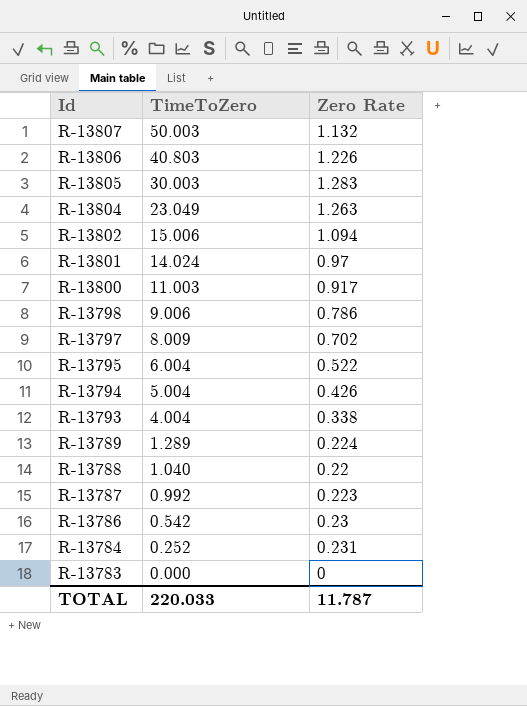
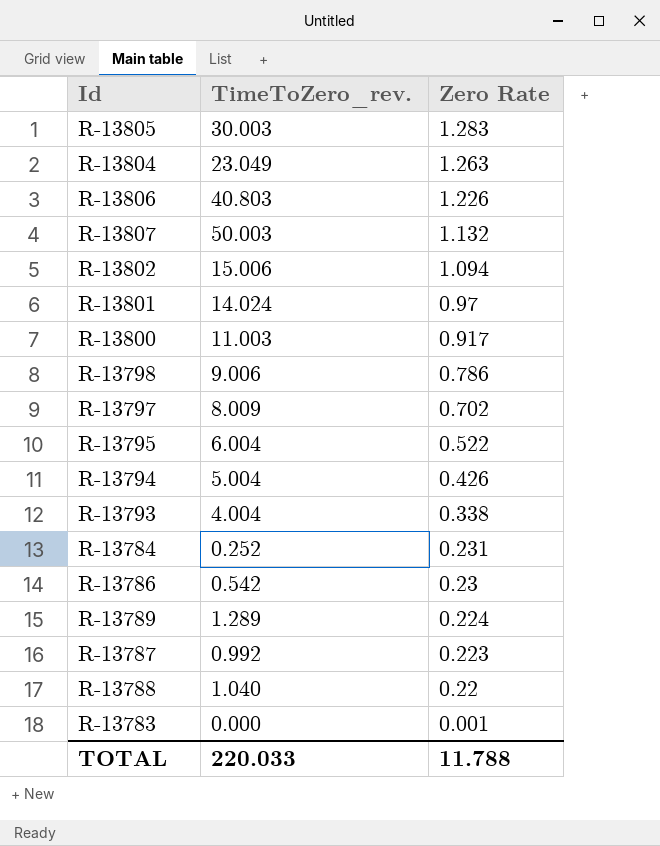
row order: Id descending -> Zero Rate descending
column name: TimeToZero -> TimeToZero_rev.
R-13783 | Zero Rate: 0 -> 0.001
TOTAL | Zero Rate: 11.787 -> 11.788

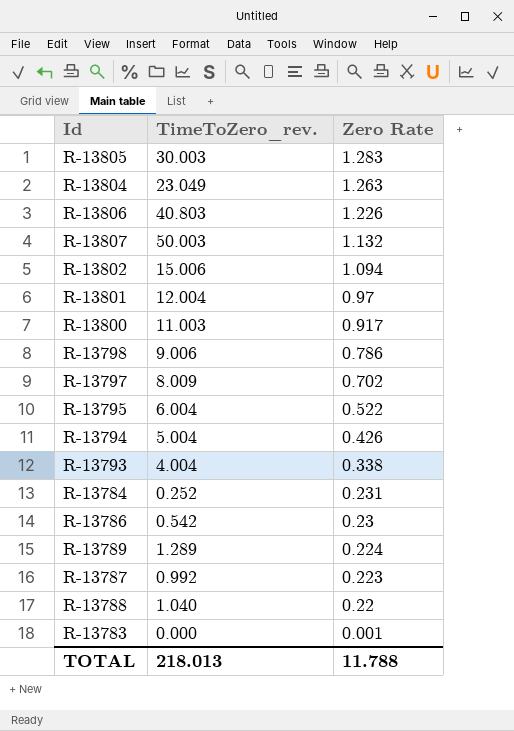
R-13801 | TimeToZero_rev.: 14.024 -> 12.004
TOTAL | TimeToZero_rev.: 220.033 -> 218.013

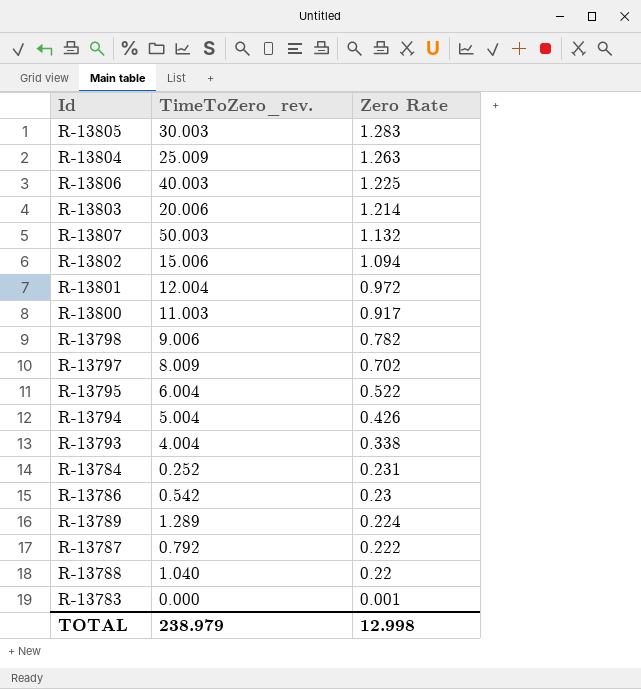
R-13804 | TimeToZero_rev.: 23.049 -> 25.009
R-13806 | TimeToZero_rev.: 40.803 -> 40.003
R-13806 | Zero Rate: 1.226 -> 1.225
row R-13803: none -> 20.006 | 1.214
R-13801 | Zero Rate: 0.97 -> 0.972
R-13798 | Zero Rate: 0.786 -> 0.782
R-13787 | TimeToZero_rev.: 0.992 -> 0.792
R-13787 | Zero Rate: 0.223 -> 0.222
TOTAL | TimeToZero_rev.: 218.013 -> 238.979
TOTAL | Zero Rate: 11.788 -> 12.998

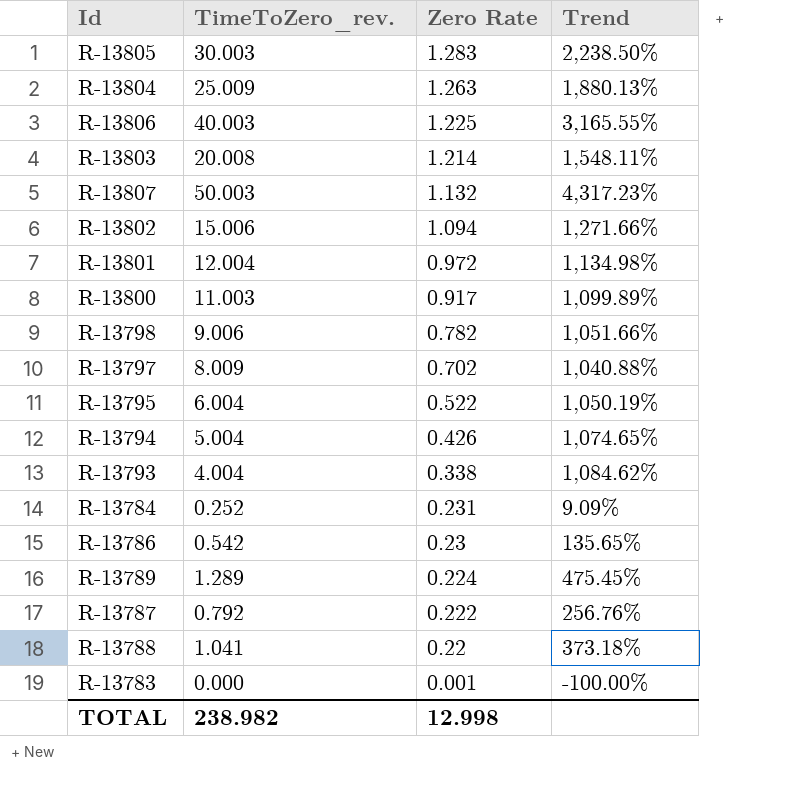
column Trend | formula: none -> ([TimeToZero_rev.] - [Zero Rate]) / [Zero Rate]
R-13803 | TimeToZero_rev.: 20.006 -> 20.008
R-13788 | TimeToZero_rev.: 1.040 -> 1.041
TOTAL | TimeToZero_rev.: 238.979 -> 238.982

